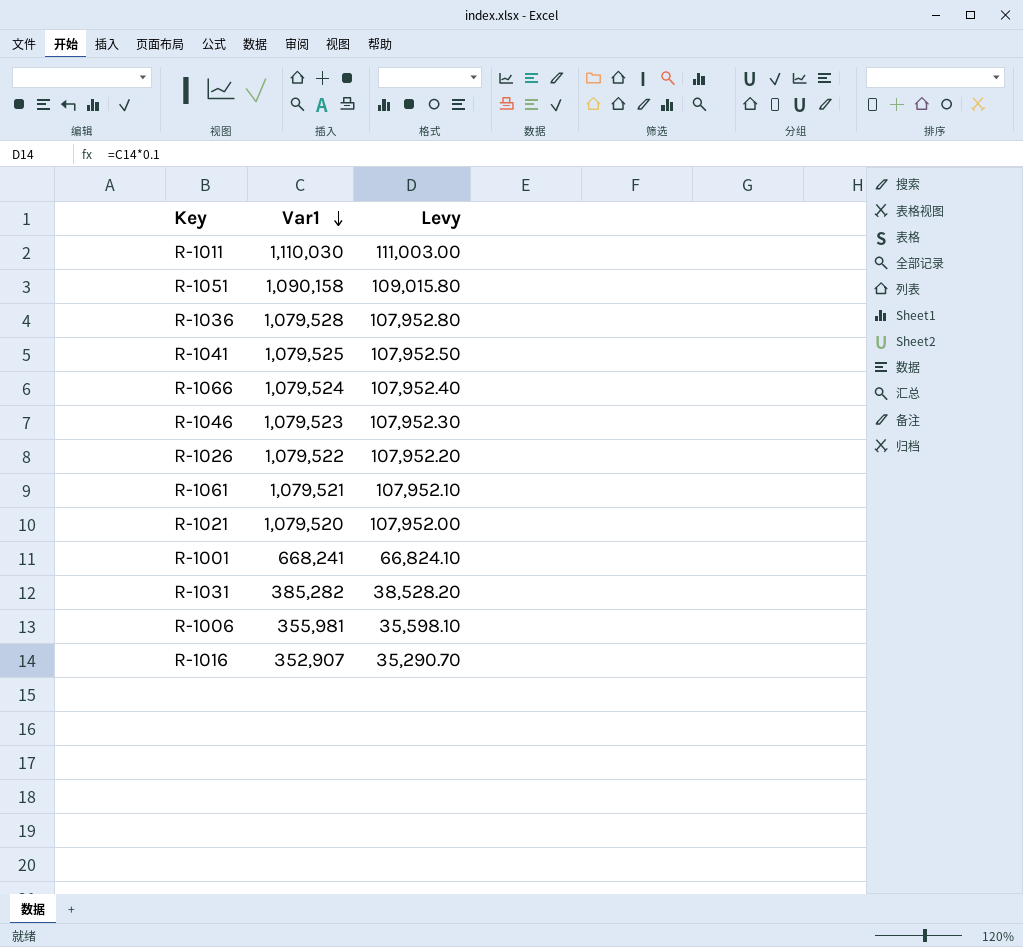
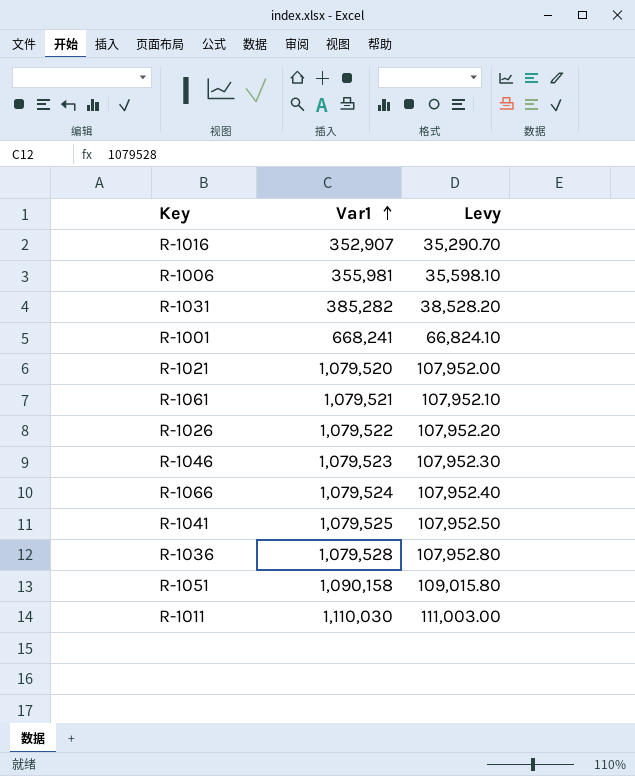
row order: Var1 descending -> Var1 ascending

